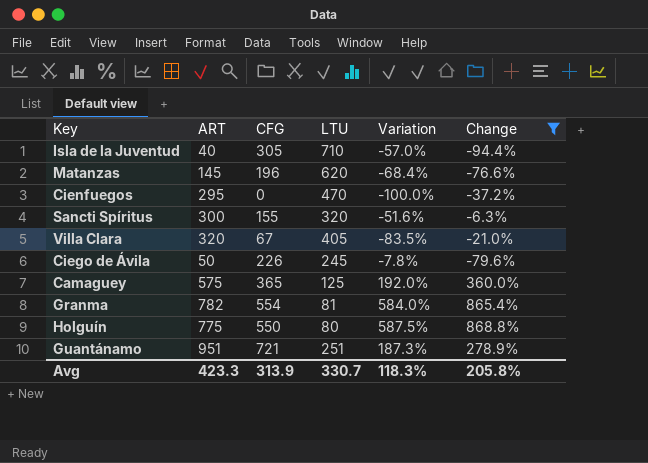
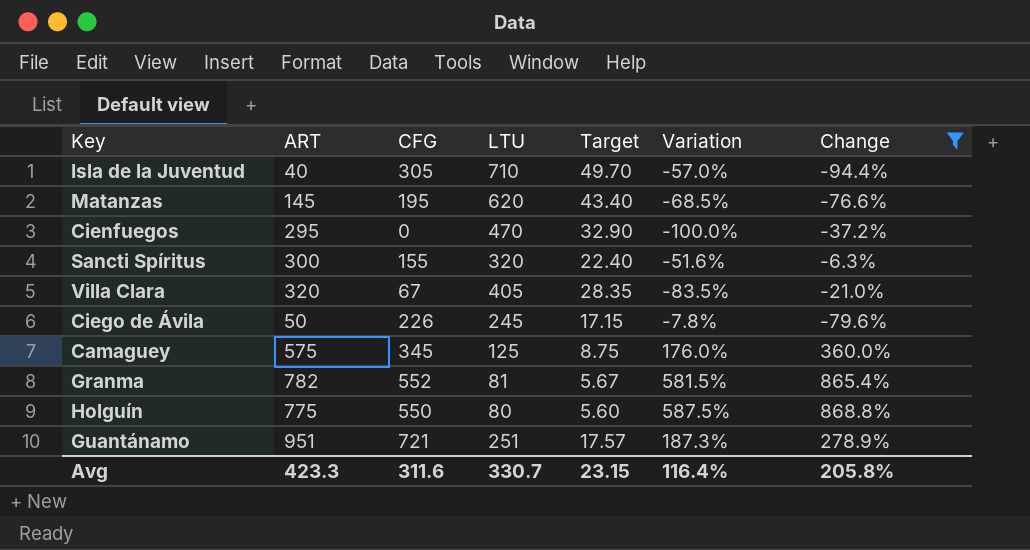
column Target | formula: none -> [LTU] * 0.07
Matanzas | CFG: 196 -> 195
Matanzas | Variation: -68.4% -> -68.5%
Camaguey | CFG: 365 -> 345
Camaguey | Variation: 192.0% -> 176.0%
Granma | CFG: 554 -> 552
Granma | Variation: 584.0% -> 581.5%
Avg | CFG: 313.9 -> 311.6
Avg | Variation: 118.3% -> 116.4%

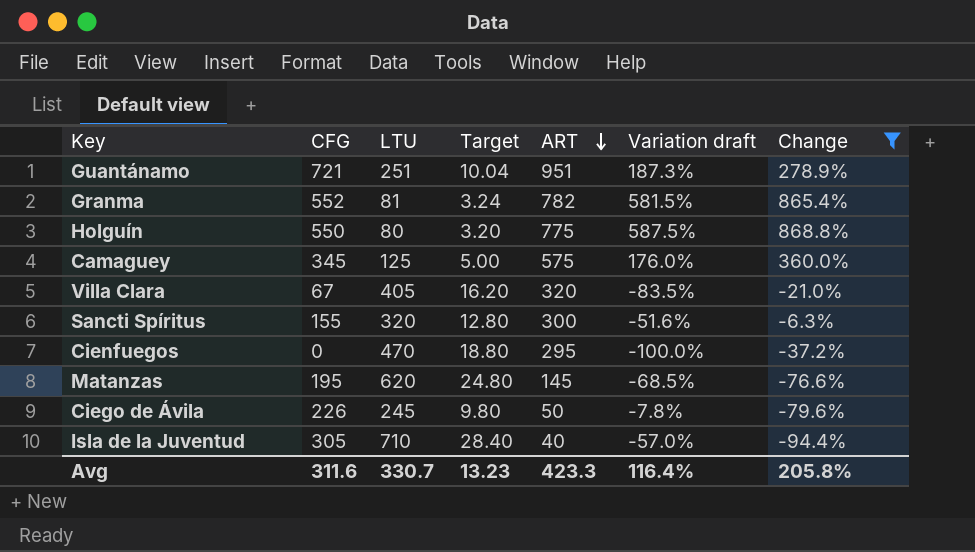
row order: none -> ART descending
column Target | formula: [LTU] * 0.07 -> [LTU] * 0.04
column ART | position: 2 -> 5
column name: Variation -> Variation draft
Avg | Target: 23.15 -> 13.23

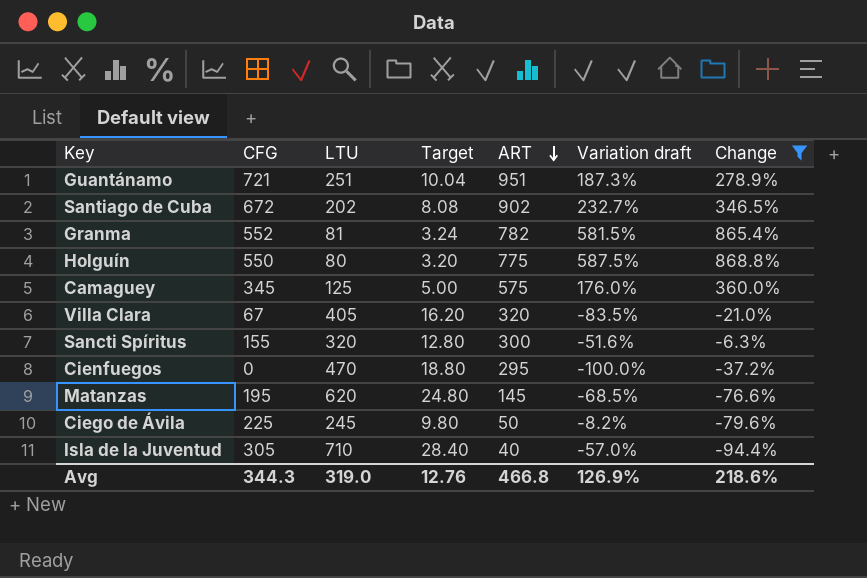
row Santiago de Cuba: none -> 672 | 202 | 8.08 | 902 | 232.7% | 346.5%
Ciego de Ávila | CFG: 226 -> 225
Ciego de Ávila | Variation draft: -7.8% -> -8.2%
Avg | CFG: 311.6 -> 344.3
Avg | LTU: 330.7 -> 319.0
Avg | Target: 13.23 -> 12.76
Avg | ART: 423.3 -> 466.8
Avg | Variation draft: 116.4% -> 126.9%
Avg | Change: 205.8% -> 218.6%

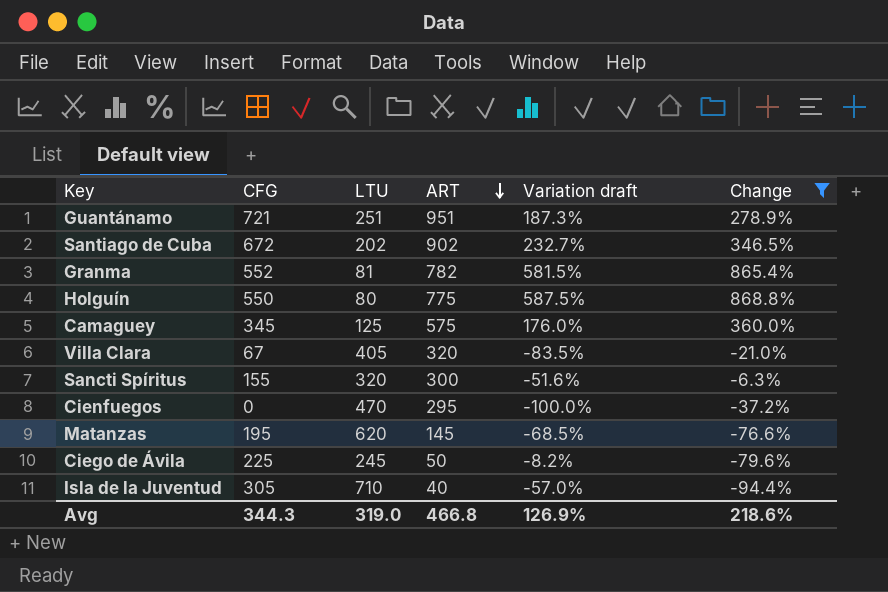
column Target | formula: [LTU] * 0.04 -> none

